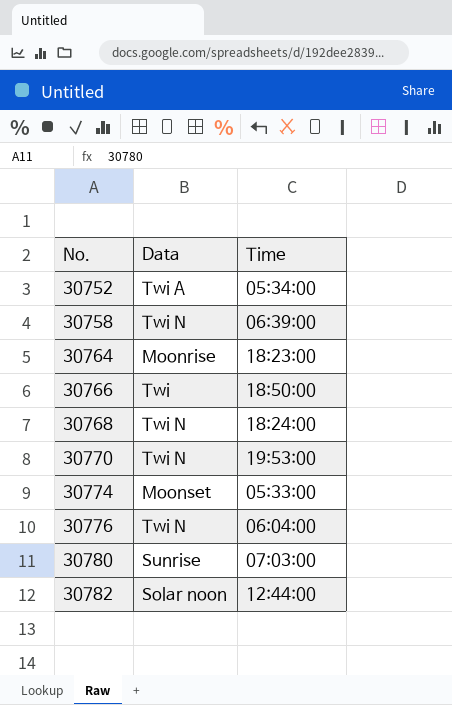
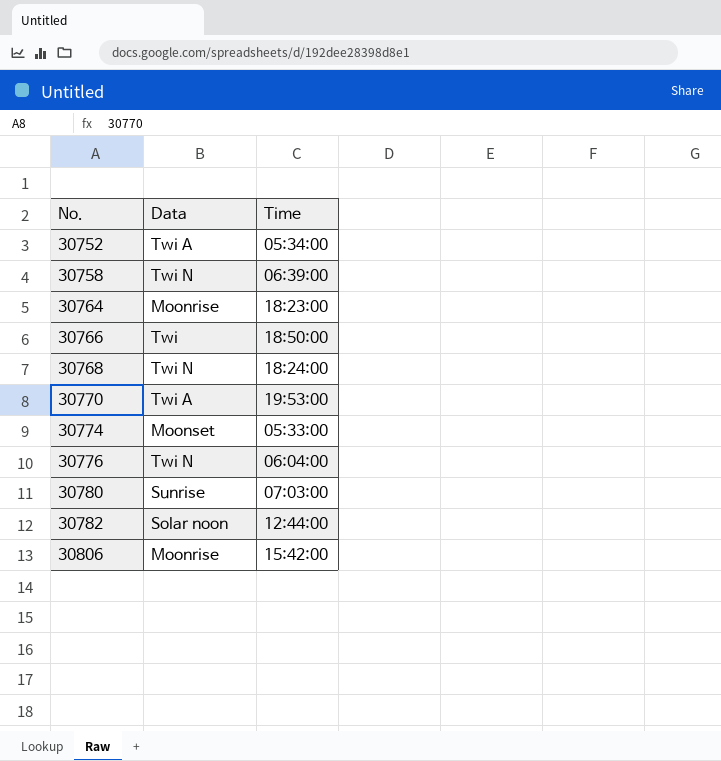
30770 | Data: Twi N -> Twi A
row 30806: none -> Moonrise | 15:42:00

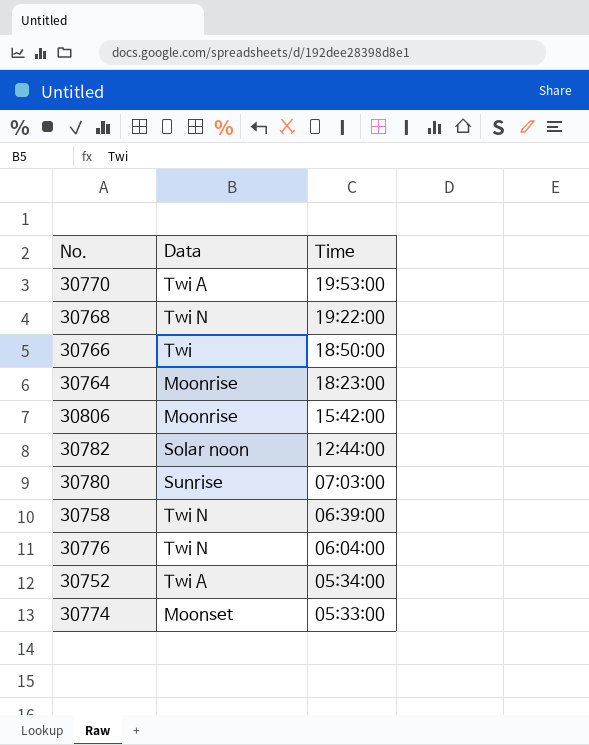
row order: No. ascending -> Time descending
30768 | Time: 18:24:00 -> 19:22:00

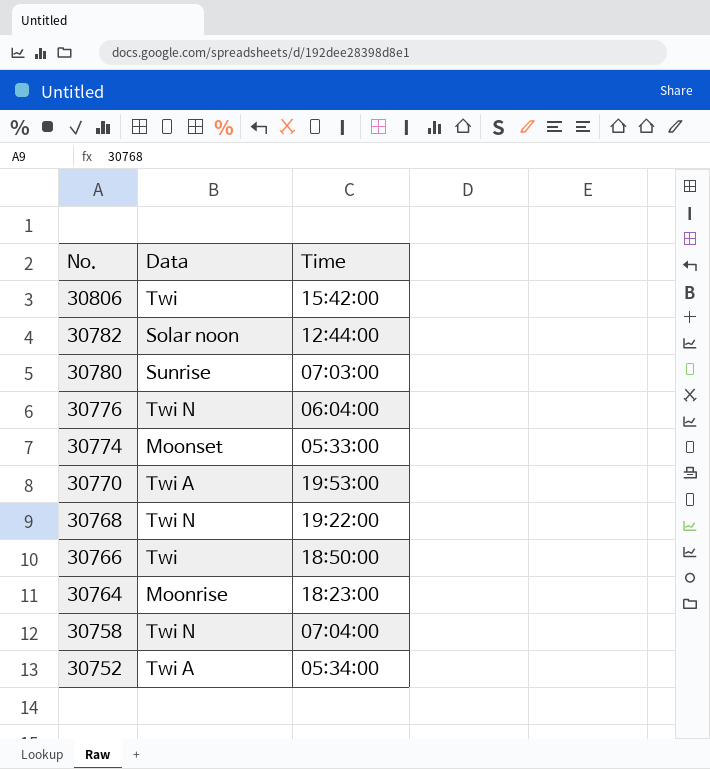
row order: Time descending -> No. descending
30806 | Data: Moonrise -> Twi
30758 | Time: 06:39:00 -> 07:04:00

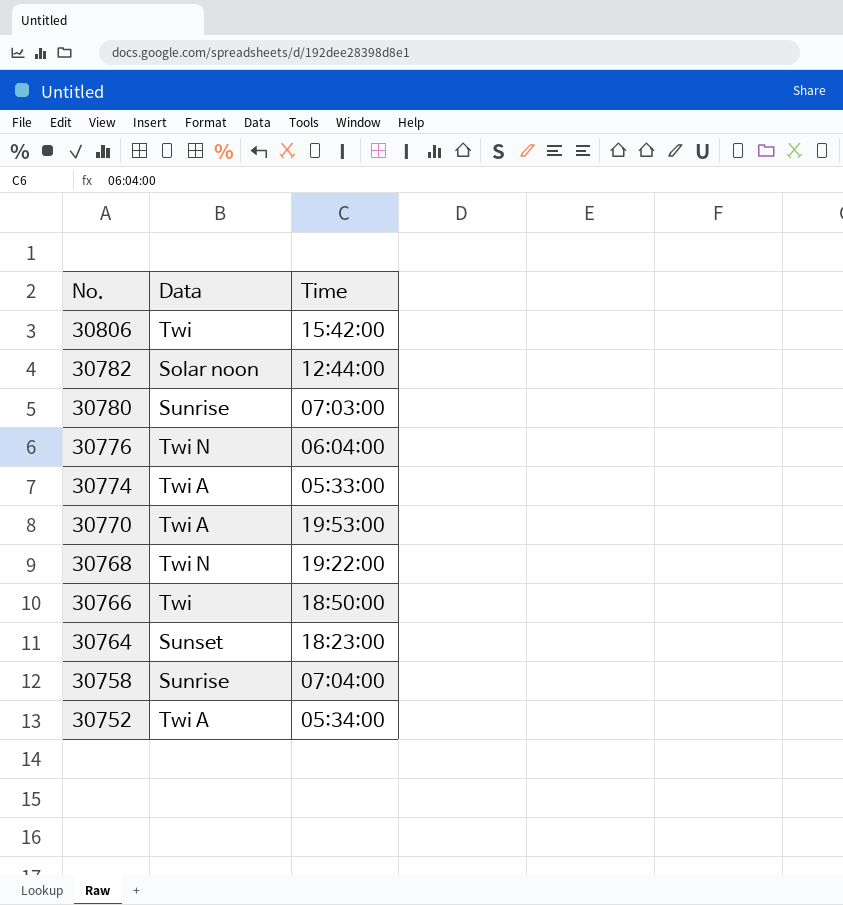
30774 | Data: Moonset -> Twi A
30764 | Data: Moonrise -> Sunset
30758 | Data: Twi N -> Sunrise

